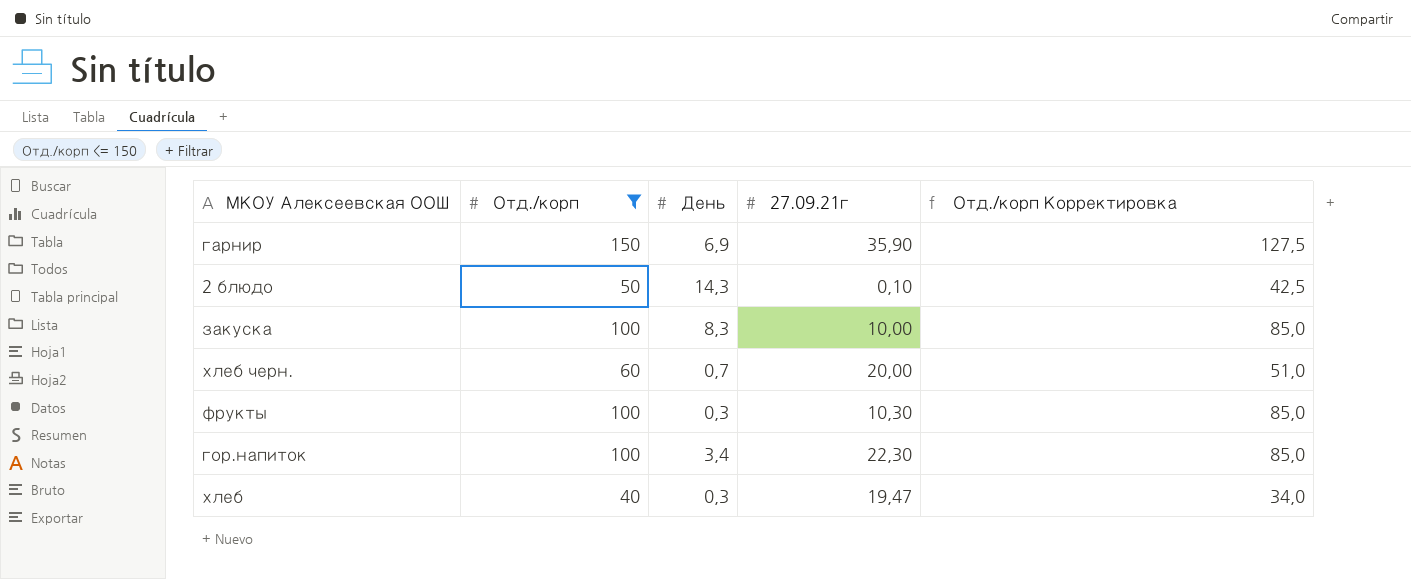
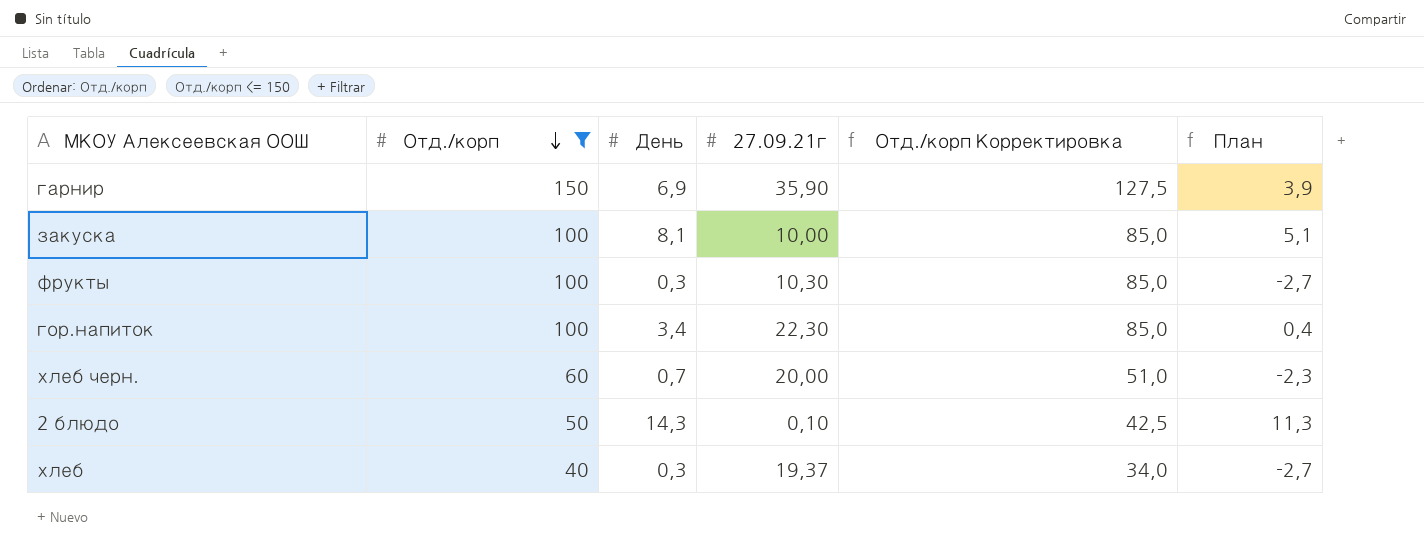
row order: none -> Отд./корп descending
column План | formula: none -> [День] - 3
закуска | День: 8,3 -> 8,1
хлеб | 27.09.21г: 19,47 -> 19,37

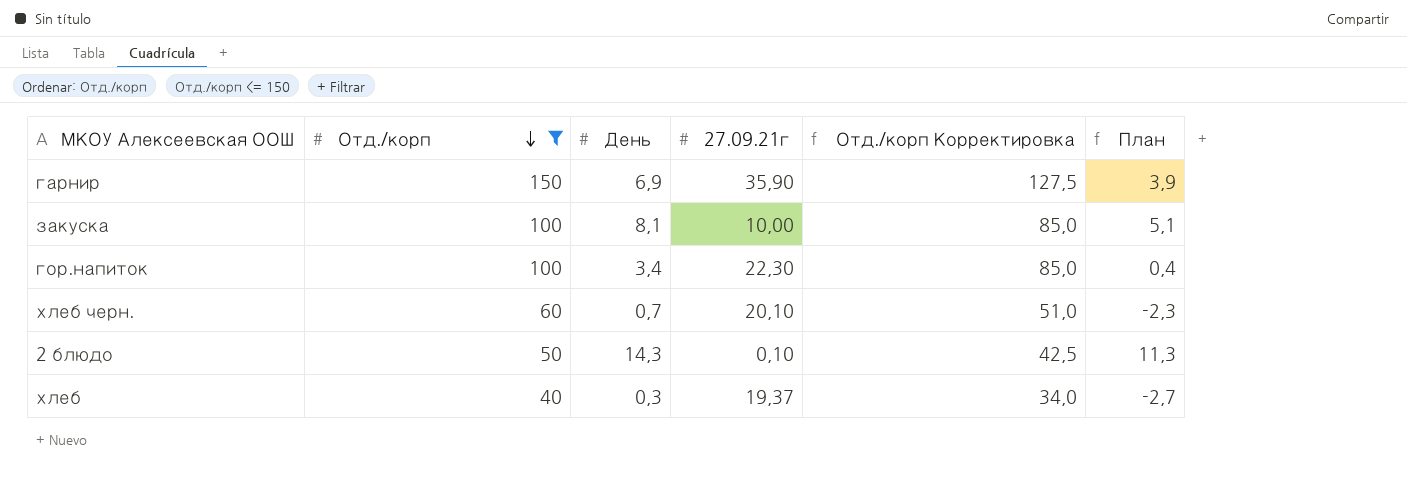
row фрукты: 100 | 0,3 | 10,30 | 85,0 | -2,7 -> none
хлеб черн. | 27.09.21г: 20,00 -> 20,10

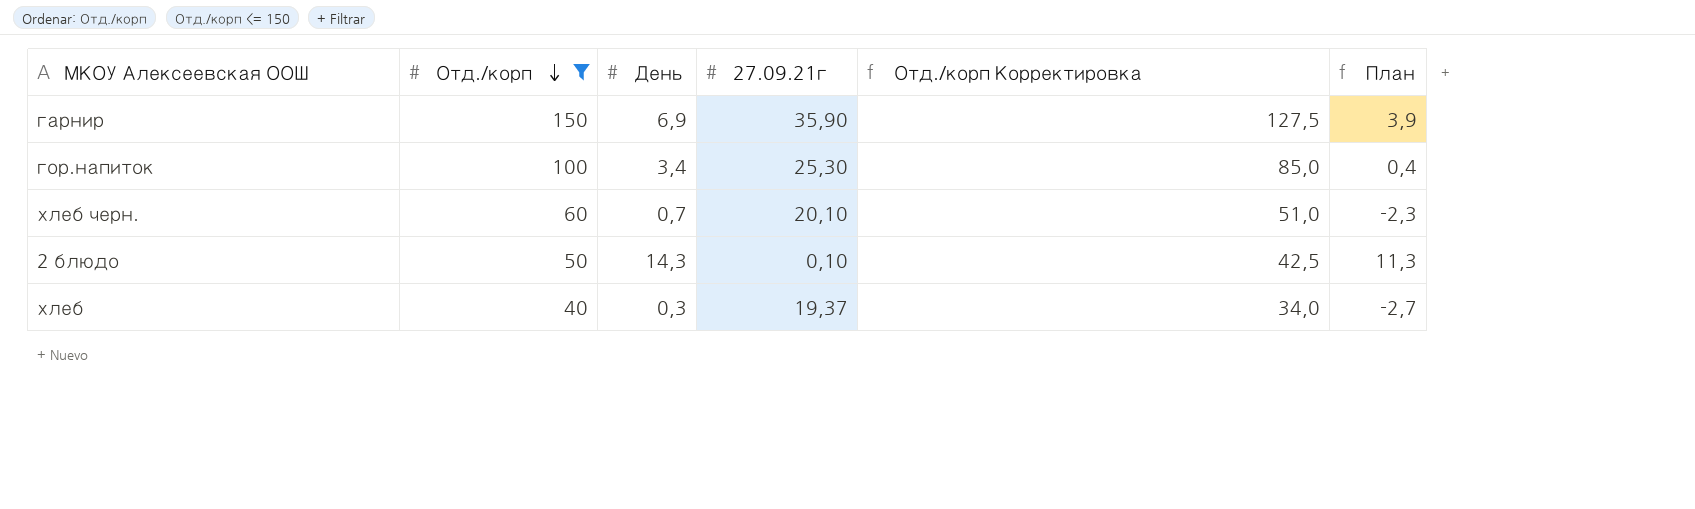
row закуска: 100 | 8,1 | 10,00 | 85,0 | 5,1 -> none
гор.напиток | 27.09.21г: 22,30 -> 25,30

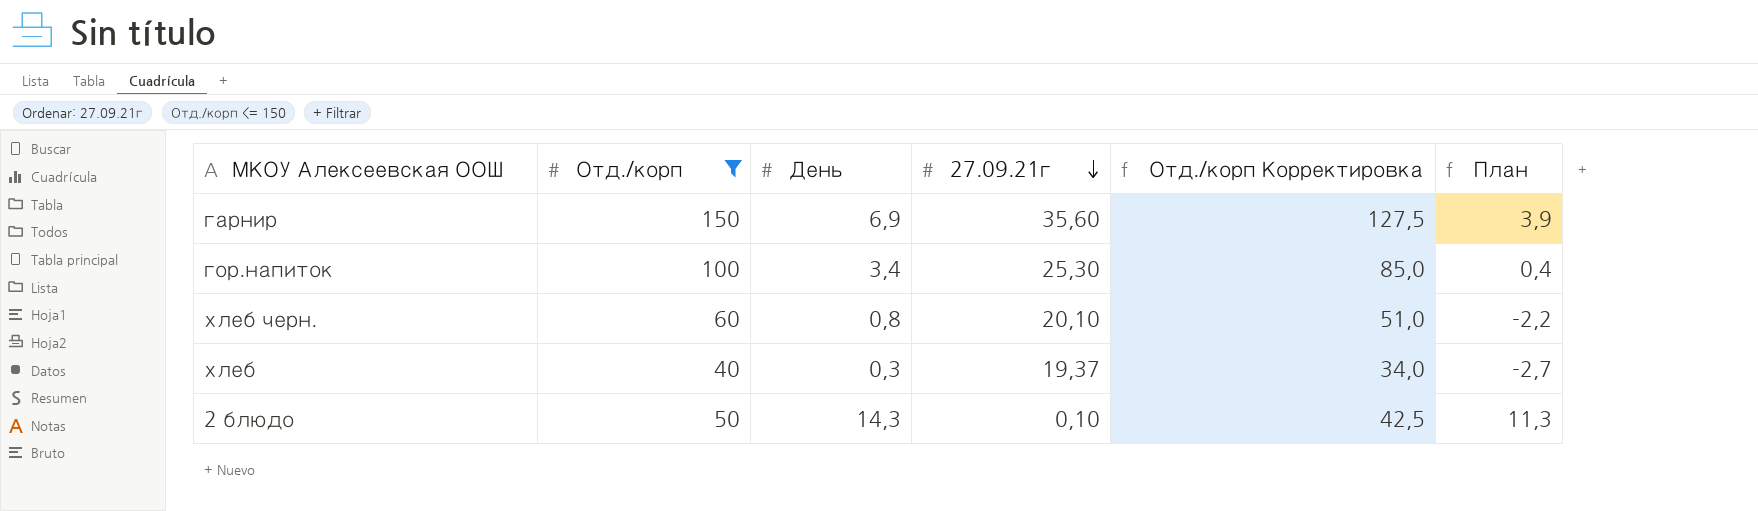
row order: Отд./корп descending -> 27.09.21г descending
гарнир | 27.09.21г: 35,90 -> 35,60
хлеб черн. | День: 0,7 -> 0,8
хлеб черн. | План: -2,3 -> -2,2

